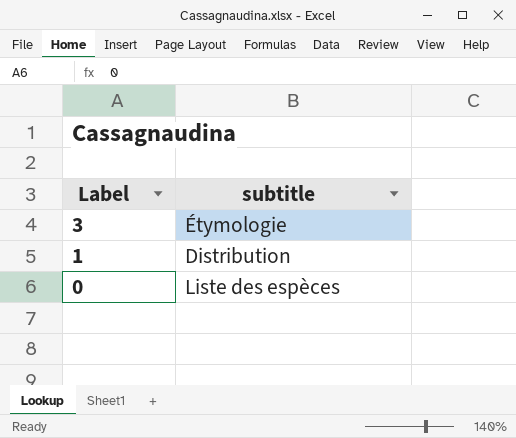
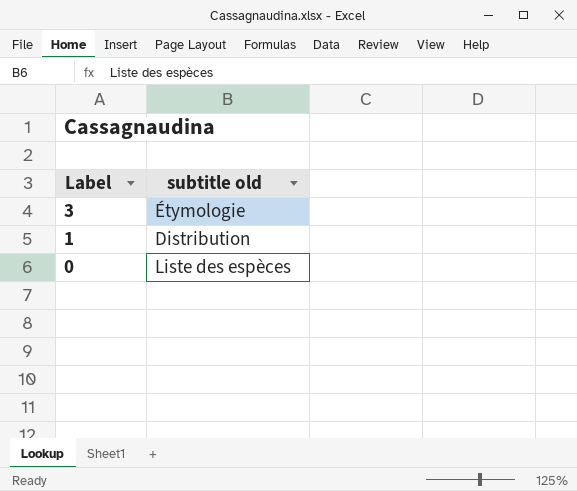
column name: subtitle -> subtitle old

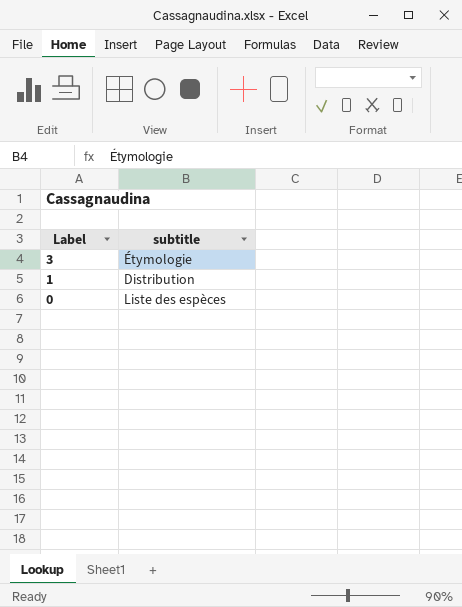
column name: subtitle old -> subtitle

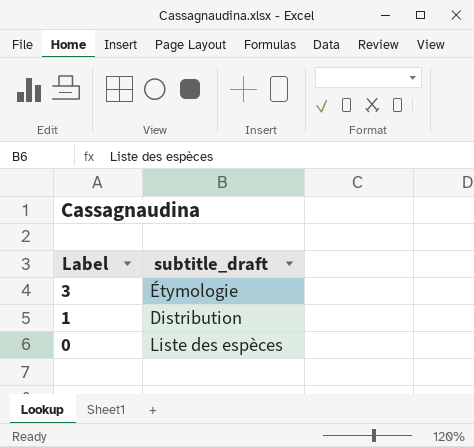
column name: subtitle -> subtitle_draft

